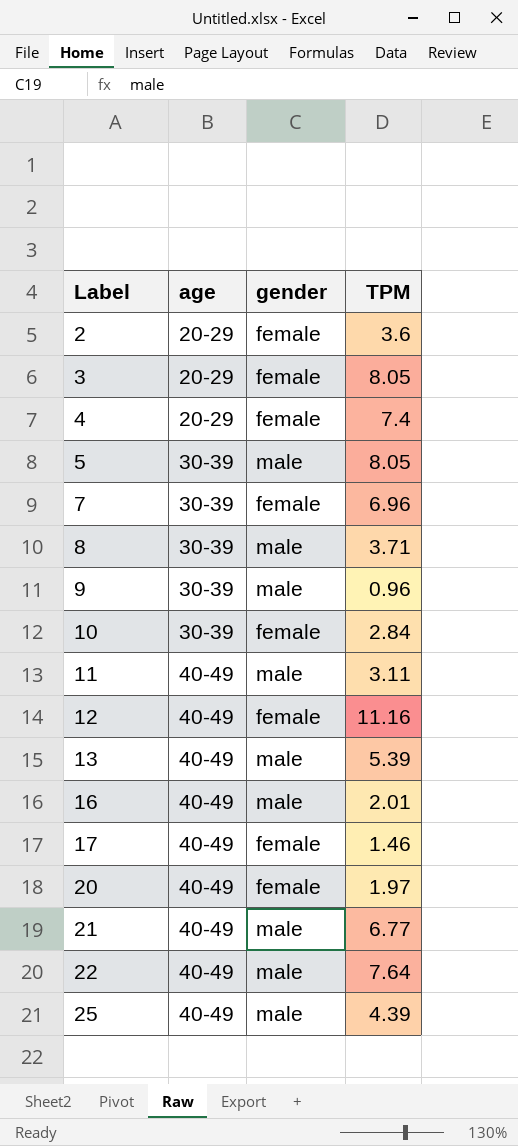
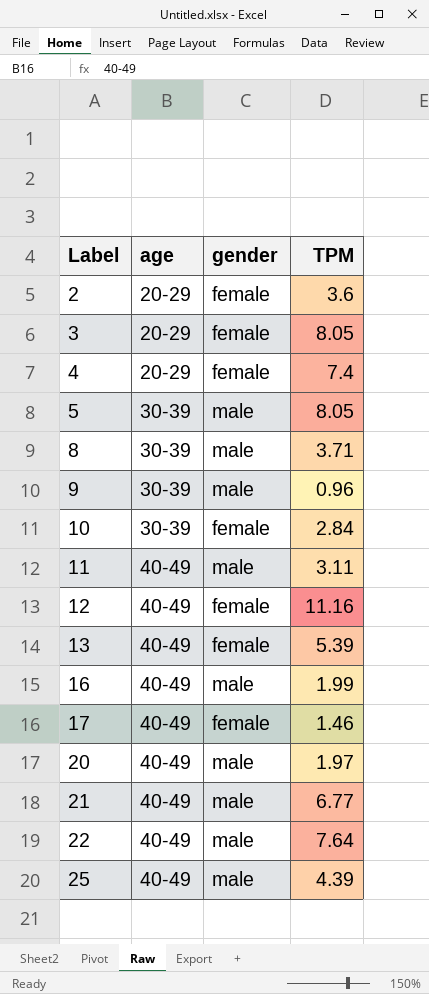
row 7: 30-39 | female | 6.96 -> none
13 | gender: male -> female
16 | TPM: 2.01 -> 1.99
20 | gender: female -> male

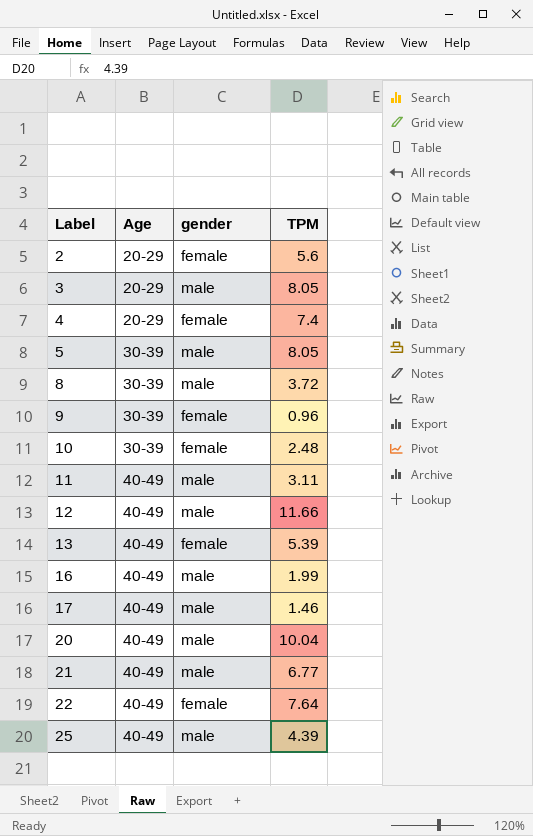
column name: age -> Age
2 | TPM: 3.6 -> 5.6
3 | gender: female -> male
8 | TPM: 3.71 -> 3.72
9 | gender: male -> female
10 | TPM: 2.84 -> 2.48
12 | gender: female -> male
12 | TPM: 11.16 -> 11.66
17 | gender: female -> male
20 | TPM: 1.97 -> 10.04
22 | gender: male -> female

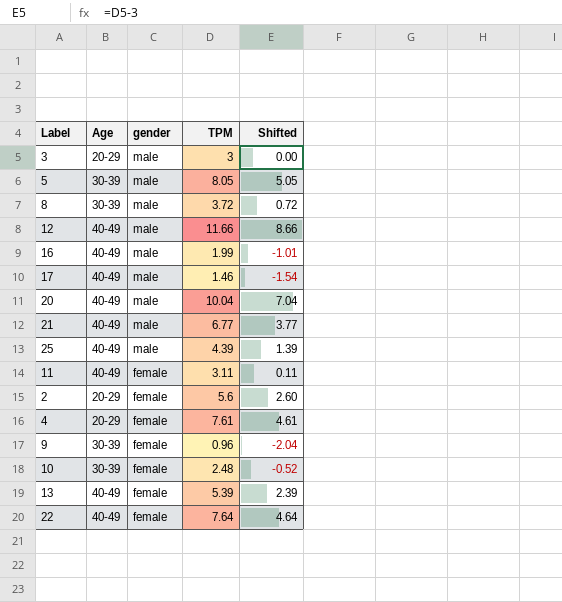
row order: Label ascending -> gender descending
column Shifted | formula: none -> [TPM] - 3
3 | TPM: 8.05 -> 3
11 | gender: male -> female
4 | TPM: 7.4 -> 7.61

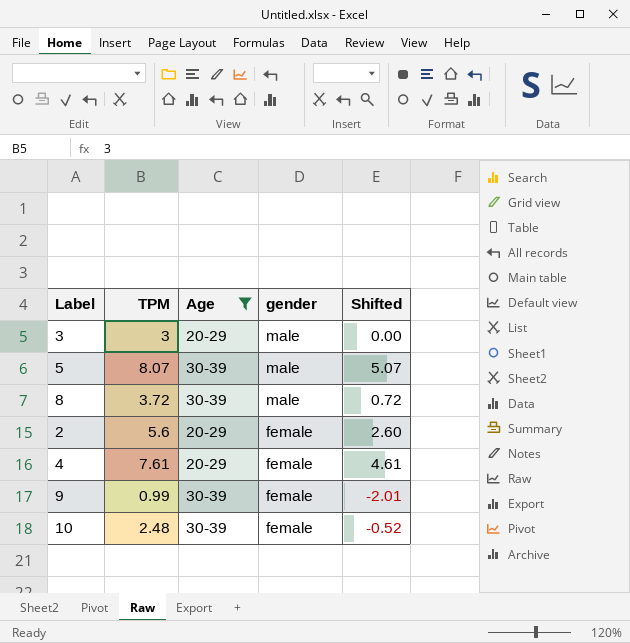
filter: none -> Age != 40-49
column TPM | position: 4 -> 2
5 | TPM: 8.05 -> 8.07
5 | Shifted: 5.05 -> 5.07
9 | TPM: 0.96 -> 0.99
9 | Shifted: -2.04 -> -2.01

